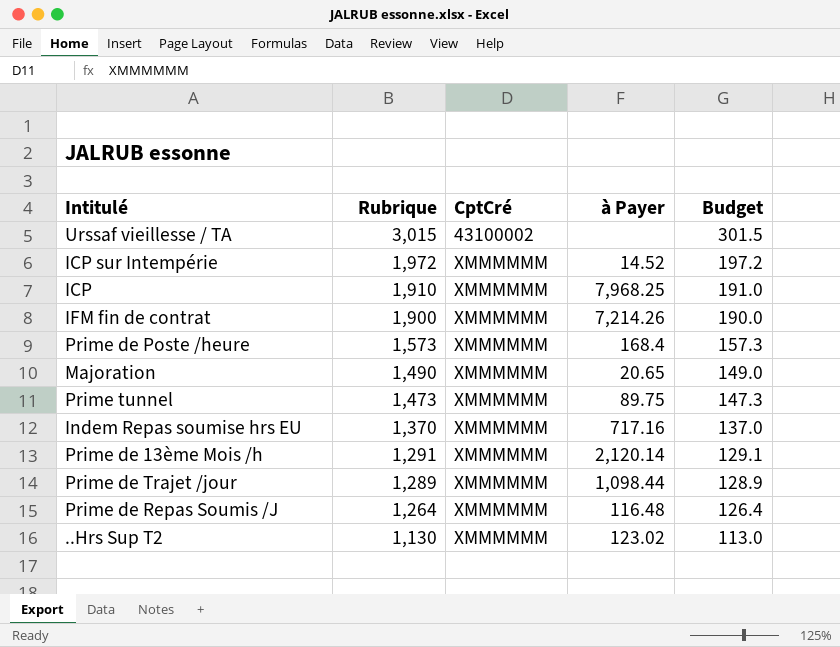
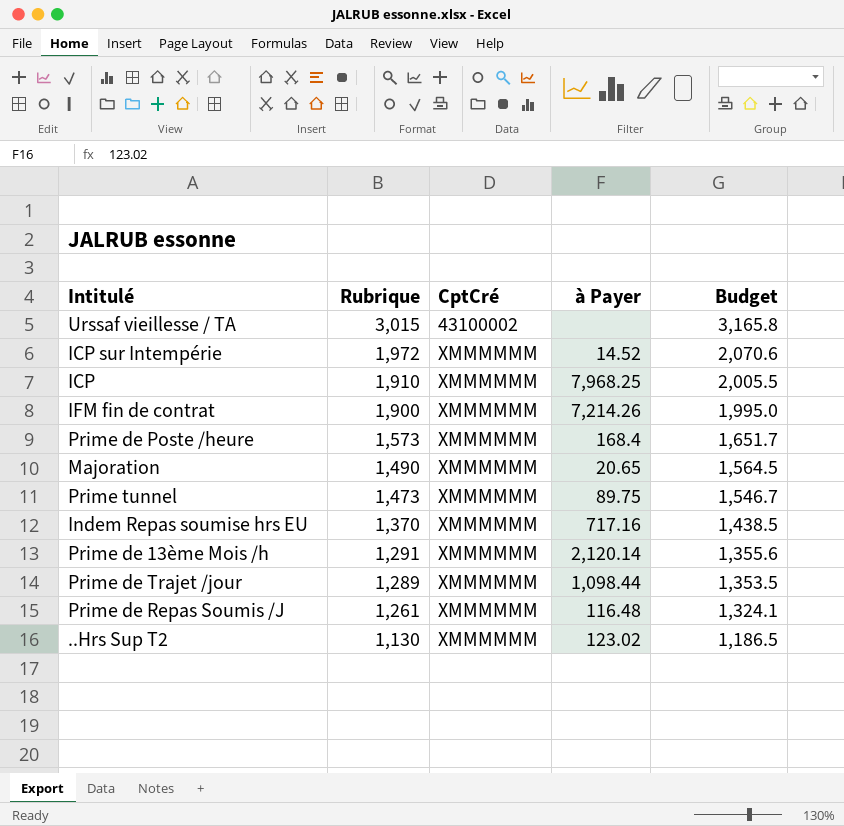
column Budget | formula: [Rubrique] * 0.1 -> [Rubrique] * 1.05
Prime de Repas Soumis /J | Rubrique: 1,264 -> 1,261

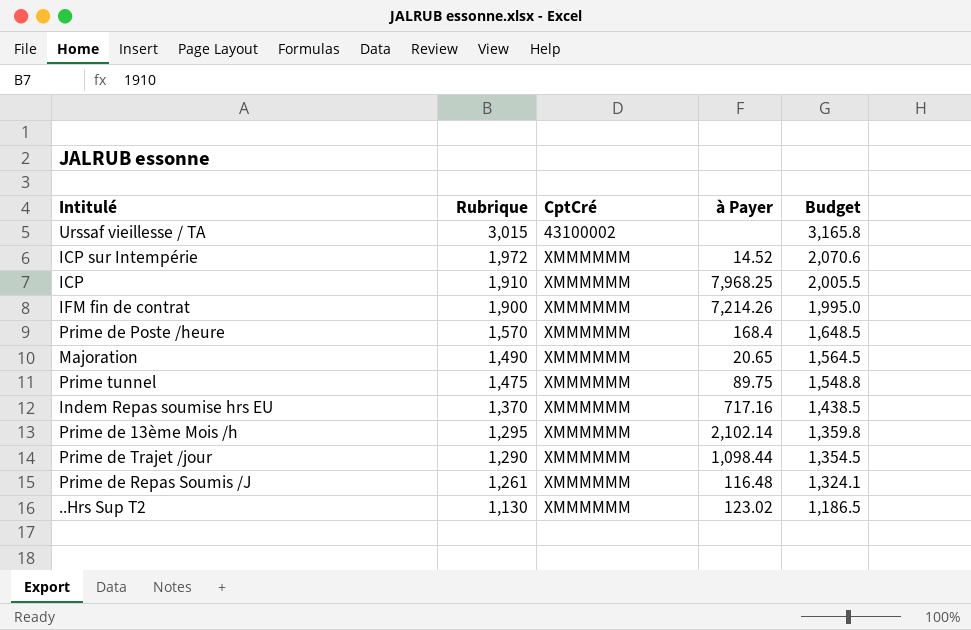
Prime de Poste /heure | Rubrique: 1,573 -> 1,570
Prime de Poste /heure | Budget: 1,651.7 -> 1,648.5
Prime tunnel | Rubrique: 1,473 -> 1,475
Prime tunnel | Budget: 1,546.7 -> 1,548.8
Prime de 13ème Mois /h | Rubrique: 1,291 -> 1,295
Prime de 13ème Mois /h | à Payer: 2,120.14 -> 2,102.14
Prime de 13ème Mois /h | Budget: 1,355.6 -> 1,359.8
Prime de Trajet /jour | Rubrique: 1,289 -> 1,290
Prime de Trajet /jour | Budget: 1,353.5 -> 1,354.5

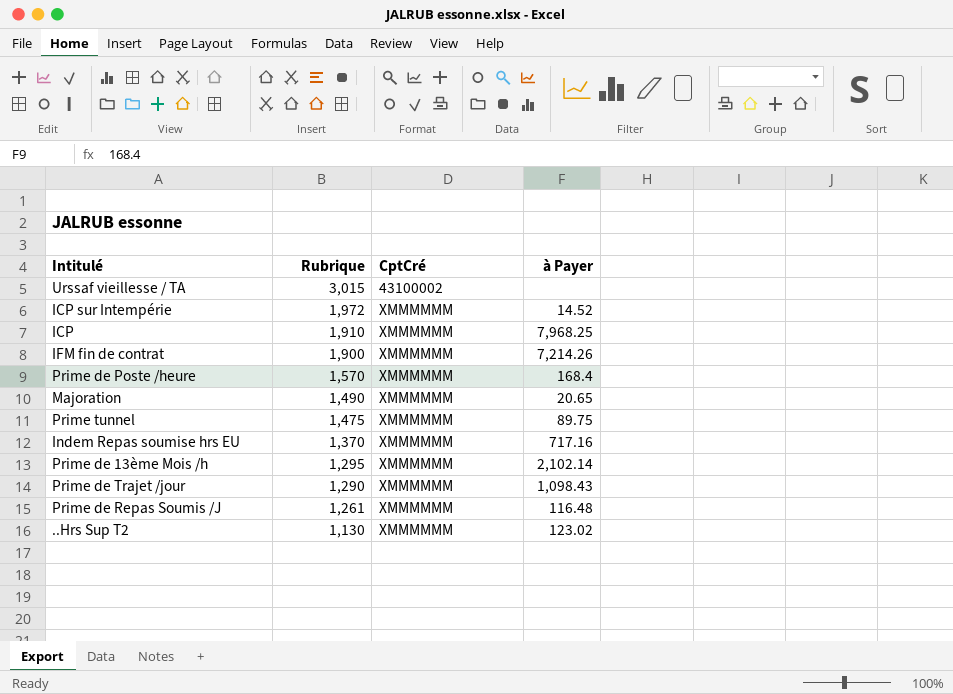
column Budget | formula: [Rubrique] * 1.05 -> none
Prime de Trajet /jour | à Payer: 1,098.44 -> 1,098.43

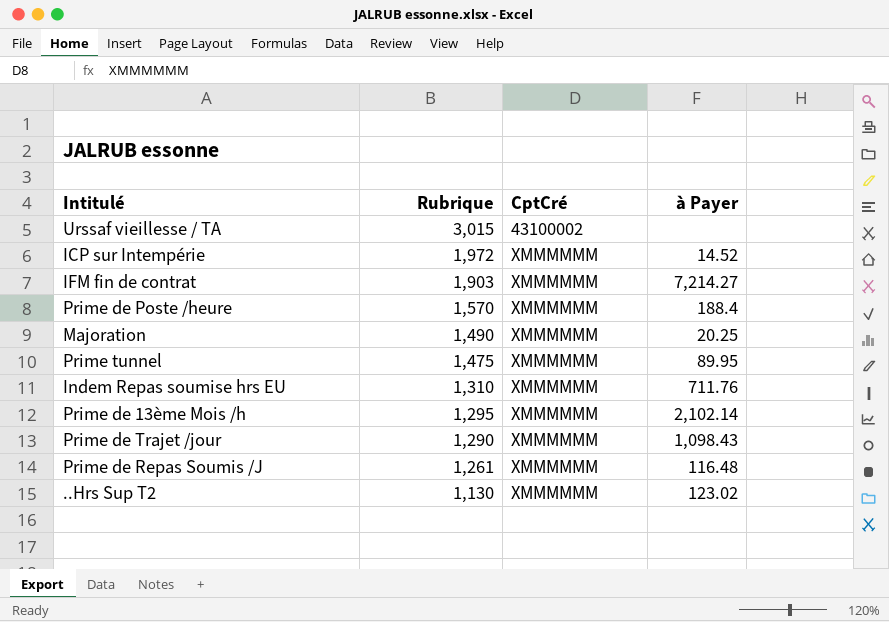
row ICP: 1,910 | XMMMMMM | 7,968.25 -> none
IFM fin de contrat | Rubrique: 1,900 -> 1,903
IFM fin de contrat | à Payer: 7,214.26 -> 7,214.27
Prime de Poste /heure | à Payer: 168.4 -> 188.4
Majoration | à Payer: 20.65 -> 20.25
Prime tunnel | à Payer: 89.75 -> 89.95
Indem Repas soumise hrs EU | Rubrique: 1,370 -> 1,310
Indem Repas soumise hrs EU | à Payer: 717.16 -> 711.76

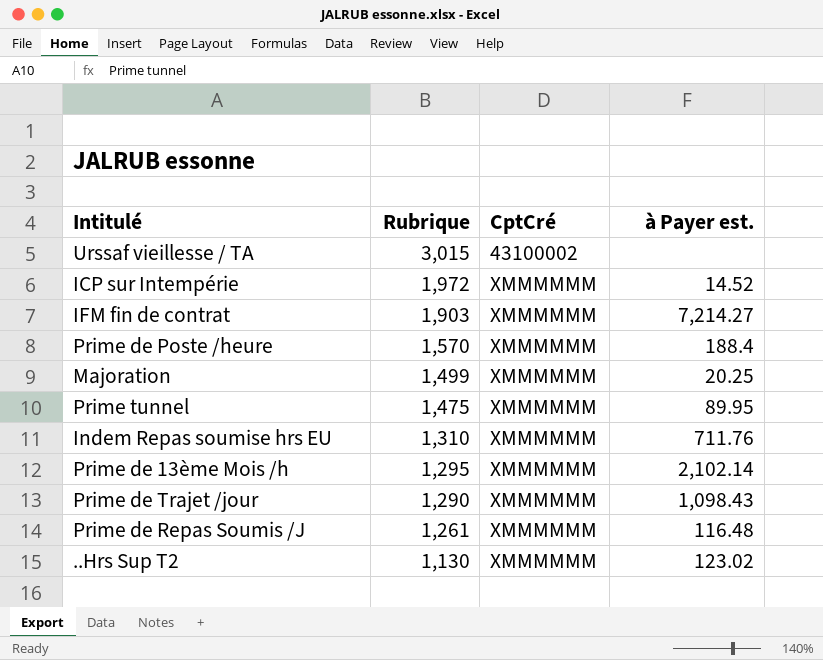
column name: à Payer -> à Payer est.
Majoration | Rubrique: 1,490 -> 1,499

